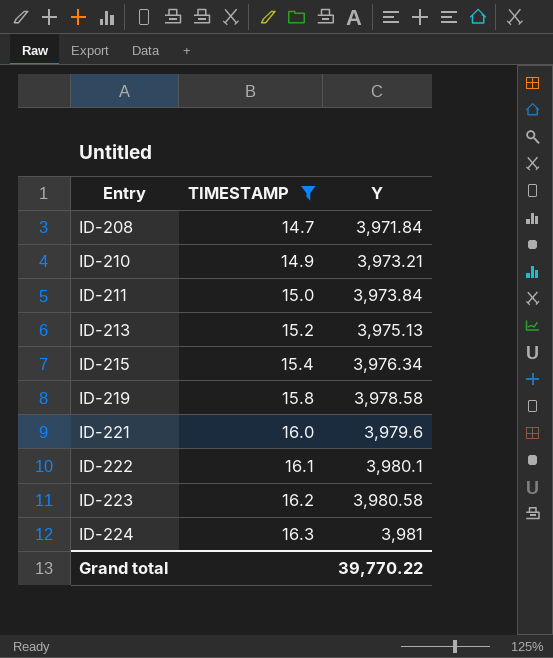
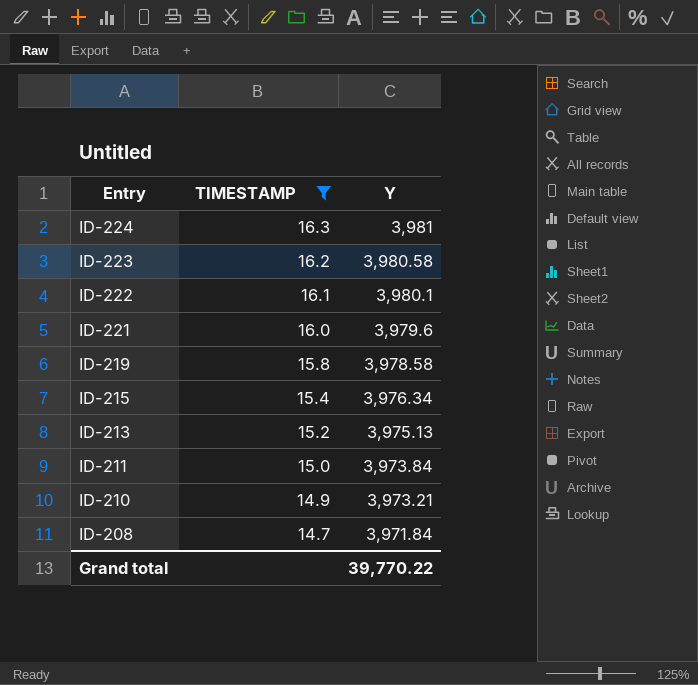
row order: Entry ascending -> Entry descending

